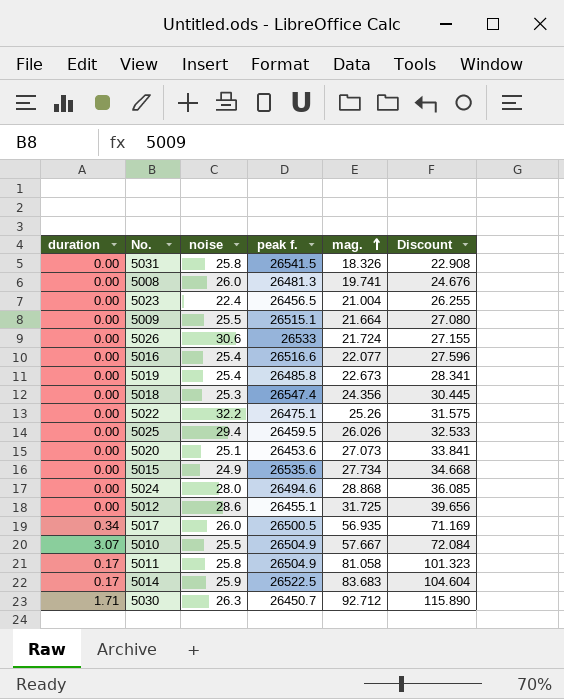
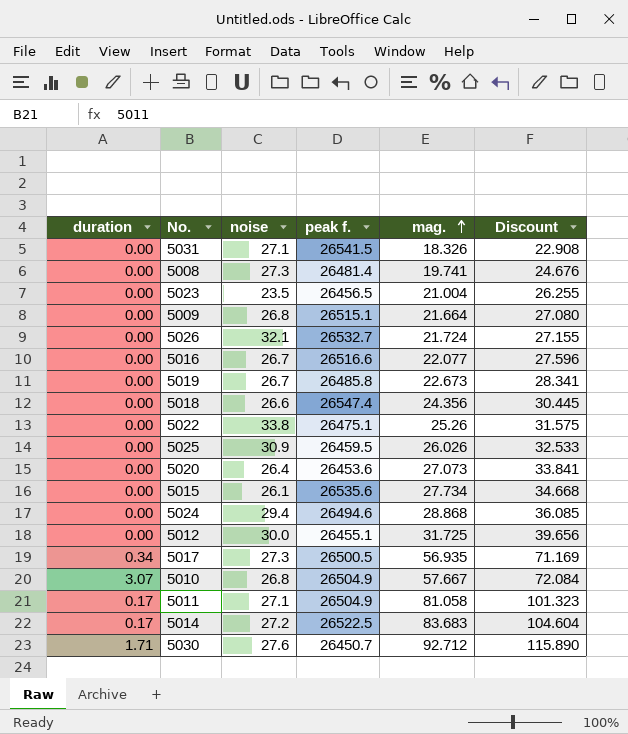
5031 | noise: 25.8 -> 27.1
5008 | noise: 26.0 -> 27.3
5008 | peak f.: 26481.3 -> 26481.4
5023 | noise: 22.4 -> 23.5
5009 | noise: 25.5 -> 26.8
5026 | noise: 30.6 -> 32.1
5026 | peak f.: 26533 -> 26532.7
5016 | noise: 25.4 -> 26.7
5019 | noise: 25.4 -> 26.7
5018 | noise: 25.3 -> 26.6
5022 | noise: 32.2 -> 33.8
5025 | noise: 29.4 -> 30.9
5020 | noise: 25.1 -> 26.4
5015 | noise: 24.9 -> 26.1
5024 | noise: 28.0 -> 29.4
5012 | noise: 28.6 -> 30.0
5017 | noise: 26.0 -> 27.3
5010 | noise: 25.5 -> 26.8
5011 | noise: 25.8 -> 27.1
5014 | noise: 25.9 -> 27.2
5030 | noise: 26.3 -> 27.6

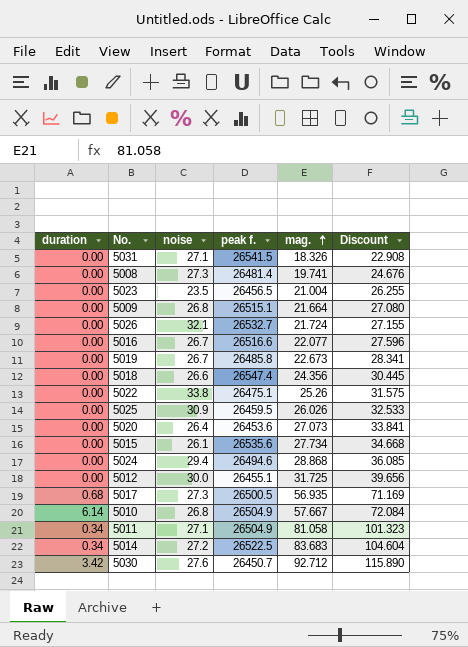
5017 | duration: 0.34 -> 0.68
5010 | duration: 3.07 -> 6.14
5011 | duration: 0.17 -> 0.34
5014 | duration: 0.17 -> 0.34
5030 | duration: 1.71 -> 3.42

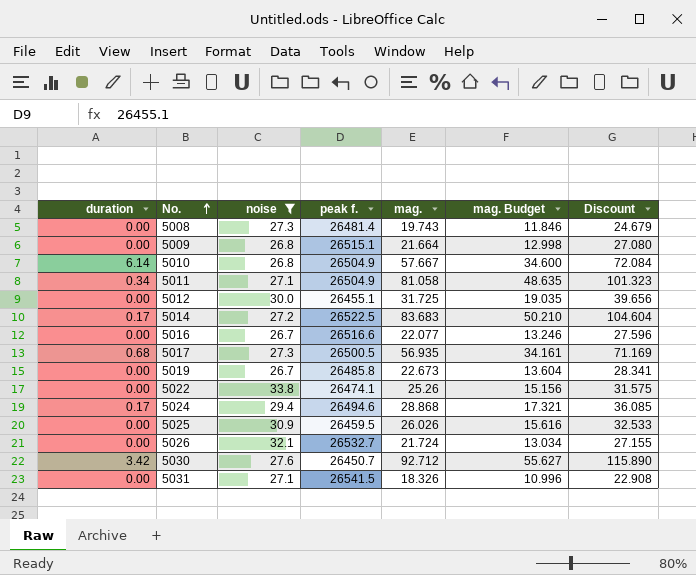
filter: none -> noise >= 26.7
row order: mag. ascending -> No. ascending
column mag. Budget | formula: none -> [mag.] * 0.6
5008 | mag.: 19.741 -> 19.743
5008 | Discount: 24.676 -> 24.679
5014 | duration: 0.34 -> 0.17
5022 | peak f.: 26475.1 -> 26474.1
5024 | duration: 0.00 -> 0.17

